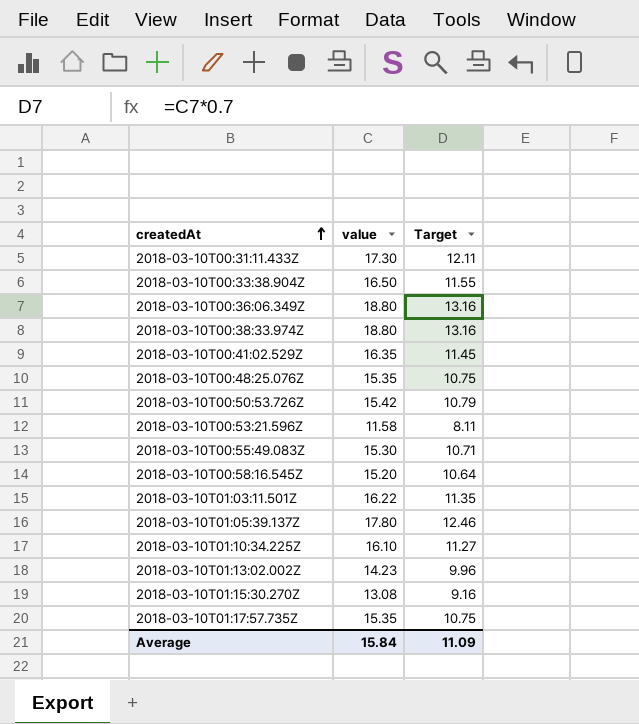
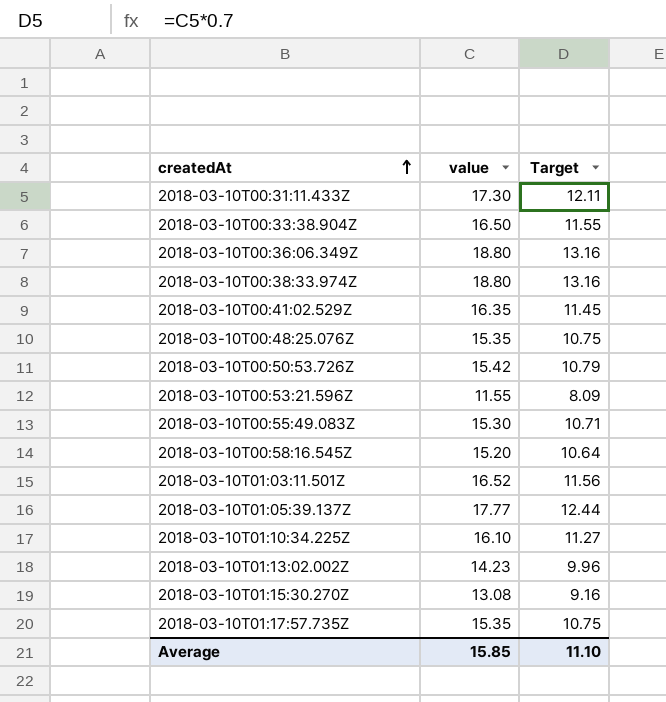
2018-03-10T00:53:21.596Z | value: 11.58 -> 11.55
2018-03-10T00:53:21.596Z | Target: 8.11 -> 8.09
2018-03-10T01:03:11.501Z | value: 16.22 -> 16.52
2018-03-10T01:03:11.501Z | Target: 11.35 -> 11.56
2018-03-10T01:05:39.137Z | value: 17.80 -> 17.77
2018-03-10T01:05:39.137Z | Target: 12.46 -> 12.44
Average | value: 15.84 -> 15.85
Average | Target: 11.09 -> 11.10

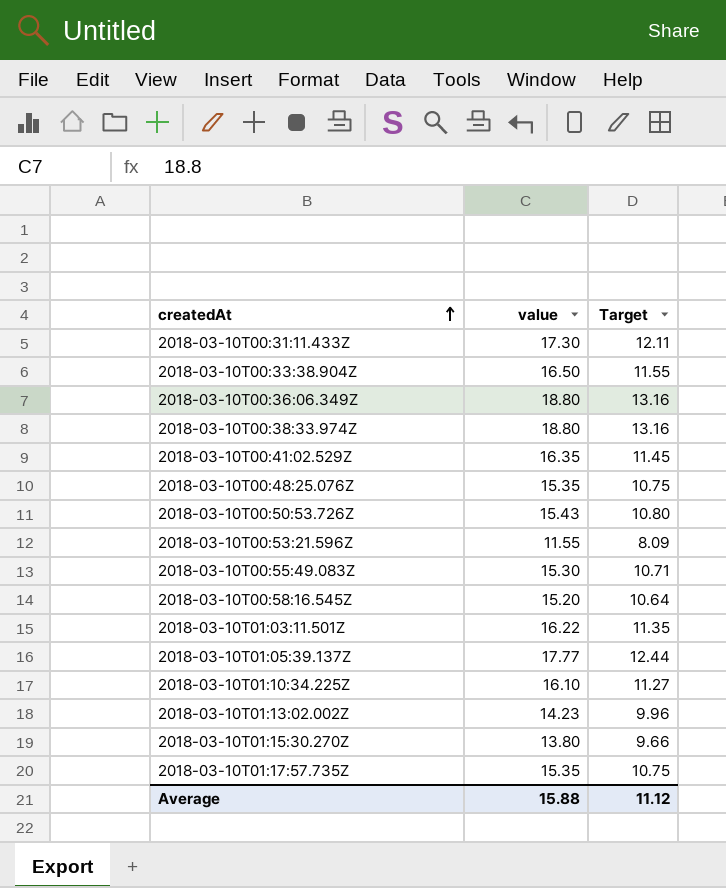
2018-03-10T00:50:53.726Z | value: 15.42 -> 15.43
2018-03-10T00:50:53.726Z | Target: 10.79 -> 10.80
2018-03-10T01:03:11.501Z | value: 16.52 -> 16.22
2018-03-10T01:03:11.501Z | Target: 11.56 -> 11.35
2018-03-10T01:15:30.270Z | value: 13.08 -> 13.80
2018-03-10T01:15:30.270Z | Target: 9.16 -> 9.66
Average | value: 15.85 -> 15.88
Average | Target: 11.10 -> 11.12

